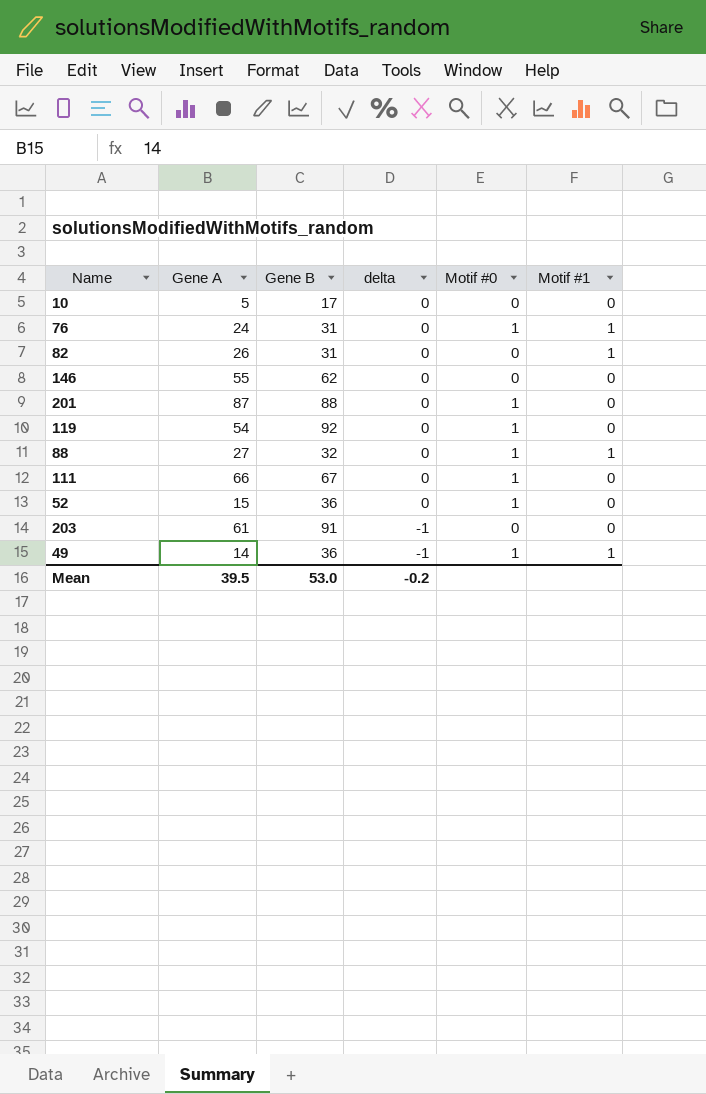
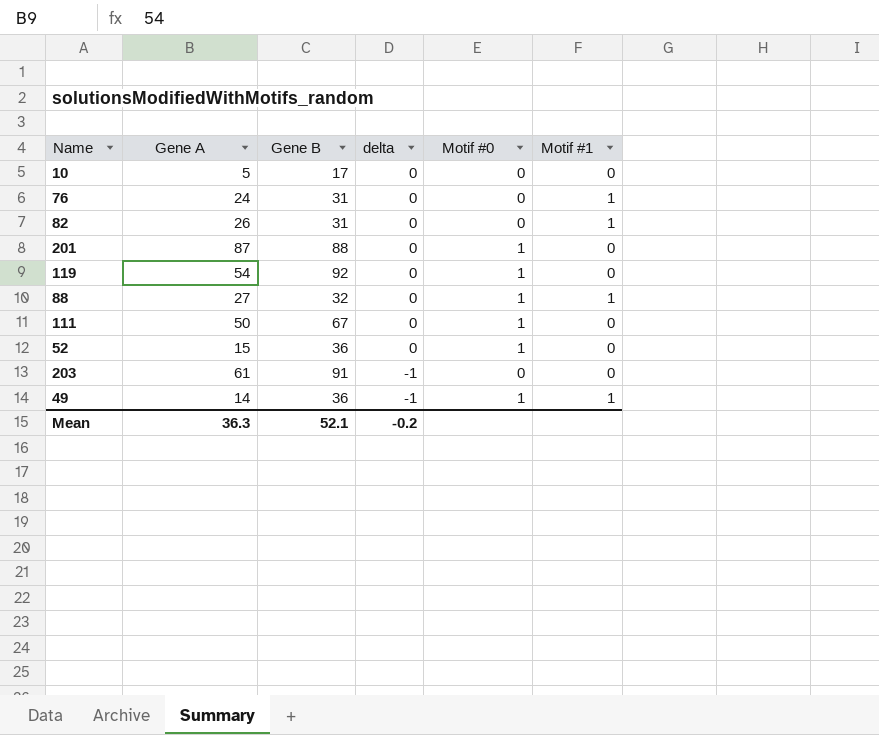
row 146: 55 | 62 | 0 | 0 | 0 -> none
76 | Motif #0: 1 -> 0
111 | Gene A: 66 -> 50
Mean | Gene A: 39.5 -> 36.3
Mean | Gene B: 53.0 -> 52.1

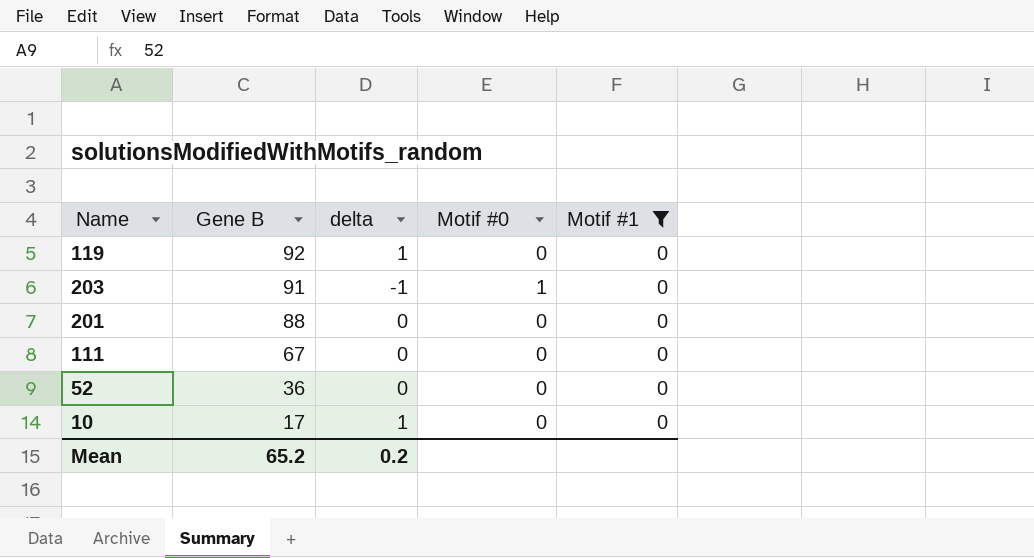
filter: none -> Motif #1 = 0
row order: delta descending -> Gene B descending
column Gene A | position: 2 -> none
119 | delta: 0 -> 1
119 | Motif #0: 1 -> 0
203 | Motif #0: 0 -> 1
201 | Motif #0: 1 -> 0
111 | Motif #0: 1 -> 0
52 | Motif #0: 1 -> 0
10 | delta: 0 -> 1
Mean | Gene B: 52.1 -> 65.2
Mean | delta: -0.2 -> 0.2

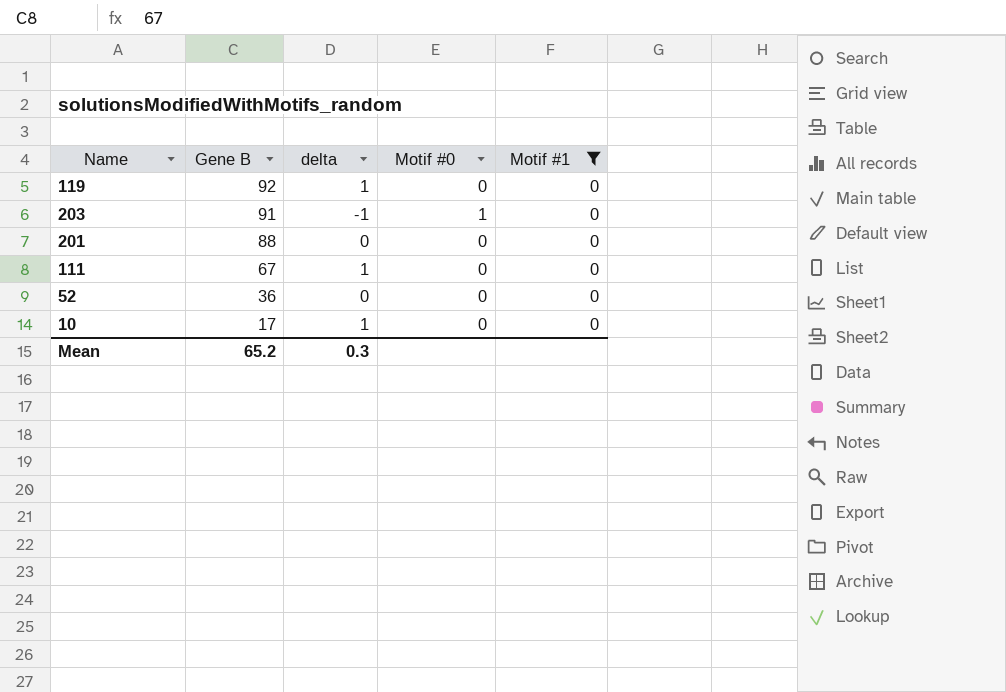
111 | delta: 0 -> 1
Mean | delta: 0.2 -> 0.3

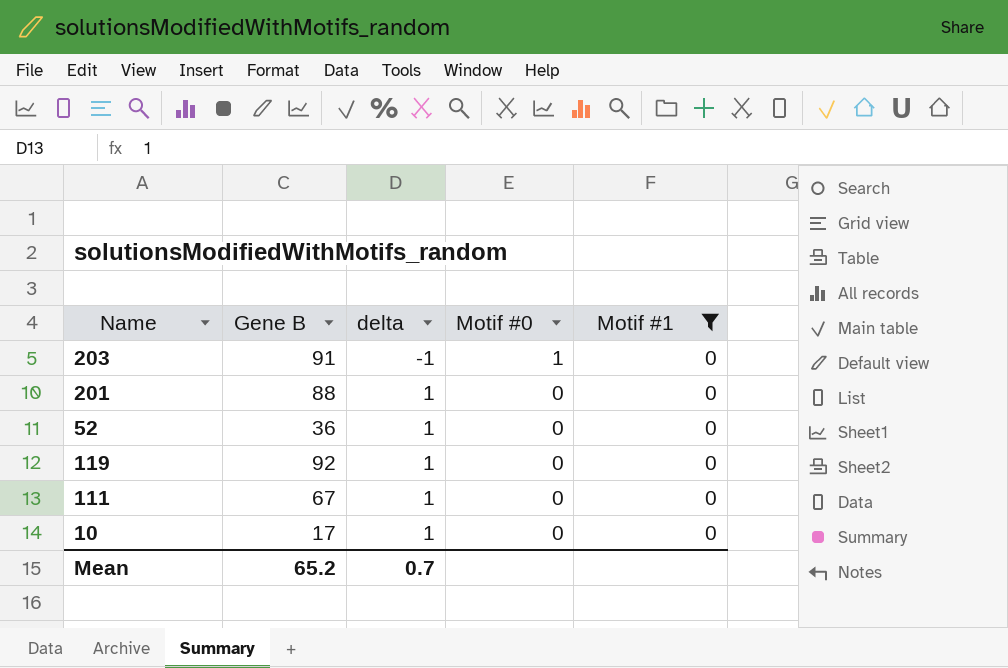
row order: Gene B descending -> delta ascending
201 | delta: 0 -> 1
52 | delta: 0 -> 1
Mean | delta: 0.3 -> 0.7

